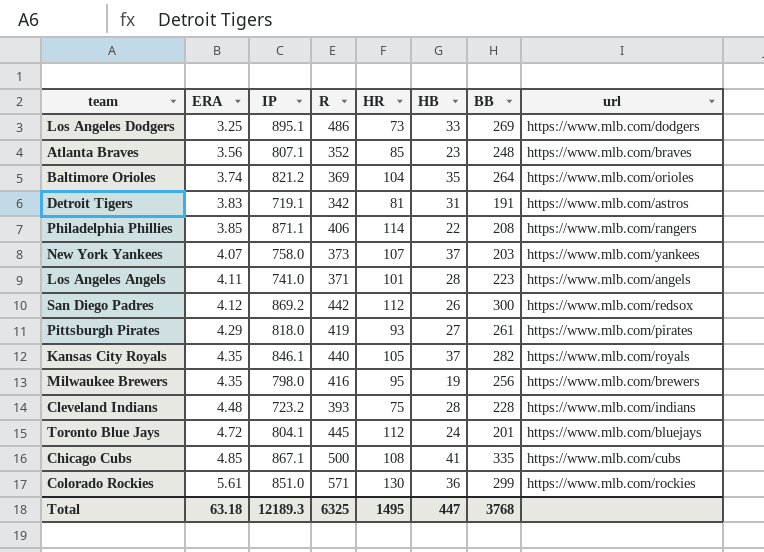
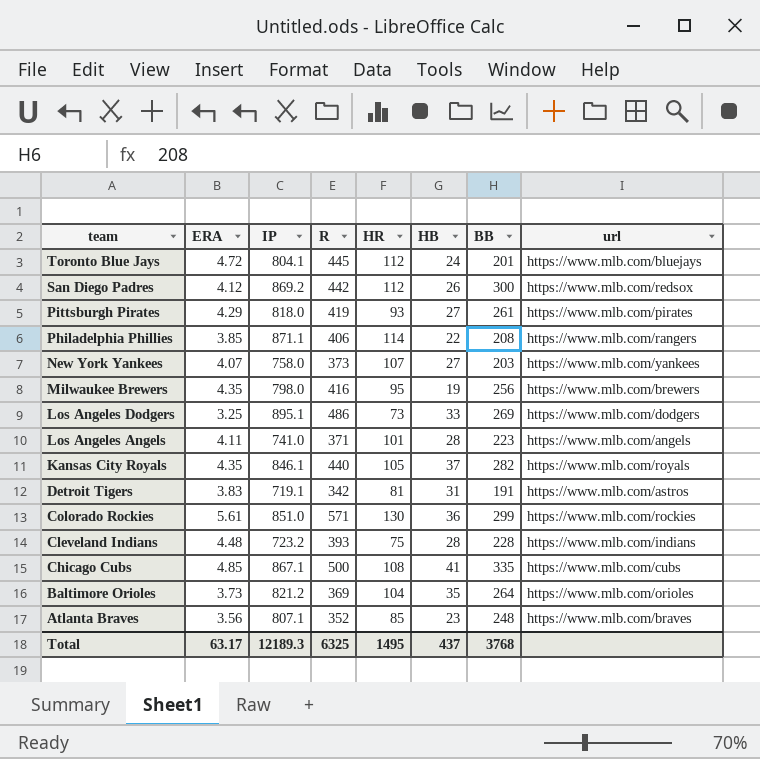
row order: ERA ascending -> team descending
New York Yankees | HB: 37 -> 27
Baltimore Orioles | ERA: 3.74 -> 3.73
Total | ERA: 63.18 -> 63.17
Total | HB: 447 -> 437

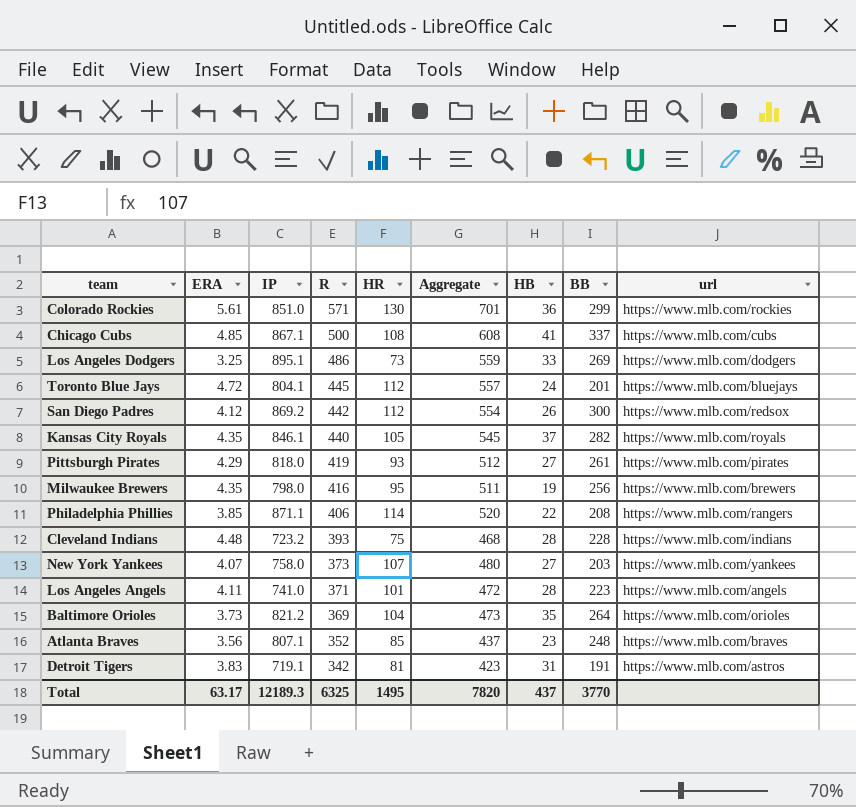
row order: team descending -> R descending
column Aggregate | formula: none -> [R] + [HR]
Chicago Cubs | BB: 335 -> 337
Total | BB: 3768 -> 3770

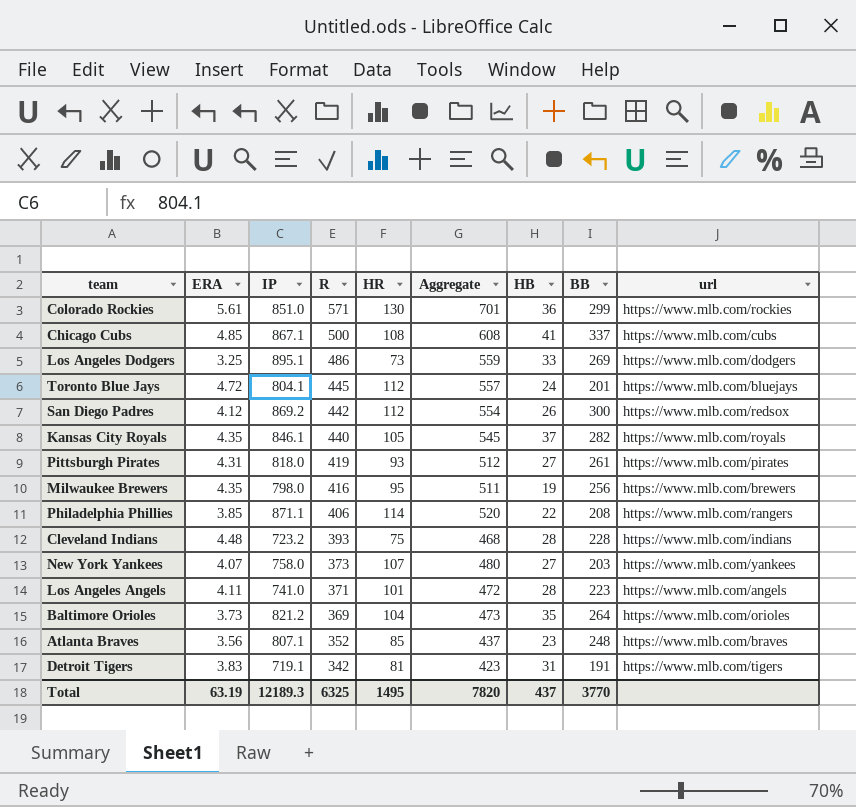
Pittsburgh Pirates | ERA: 4.29 -> 4.31
Detroit Tigers | url: https://www.mlb.com/astros -> https://www.mlb.com/tigers
Total | ERA: 63.17 -> 63.19

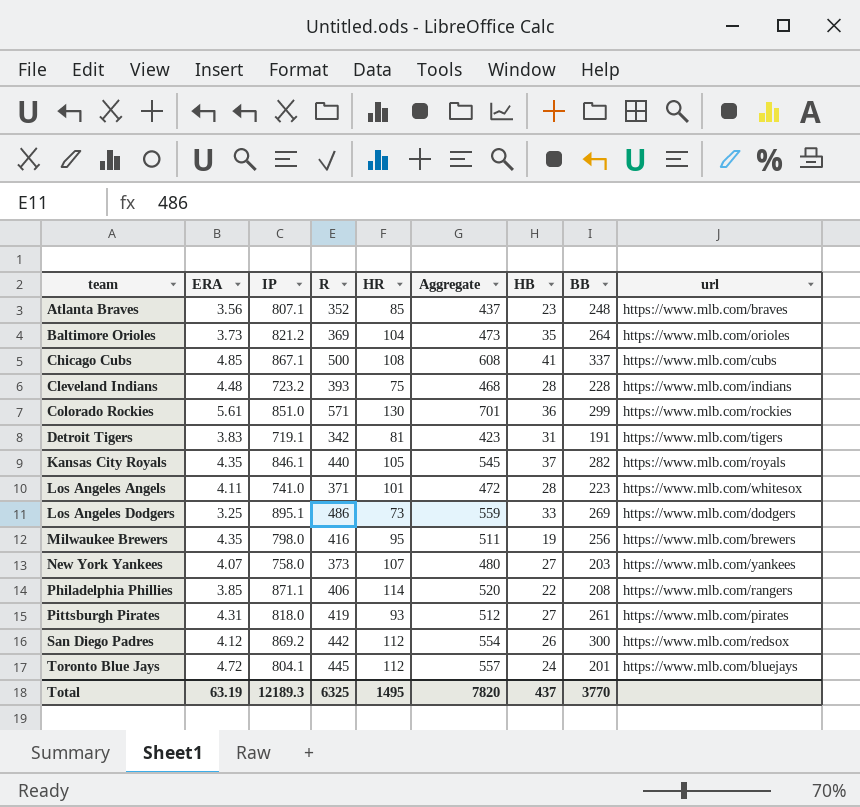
row order: R descending -> team ascending
Los Angeles Angels | url: https://www.mlb.com/angels -> https://www.mlb.com/whitesox

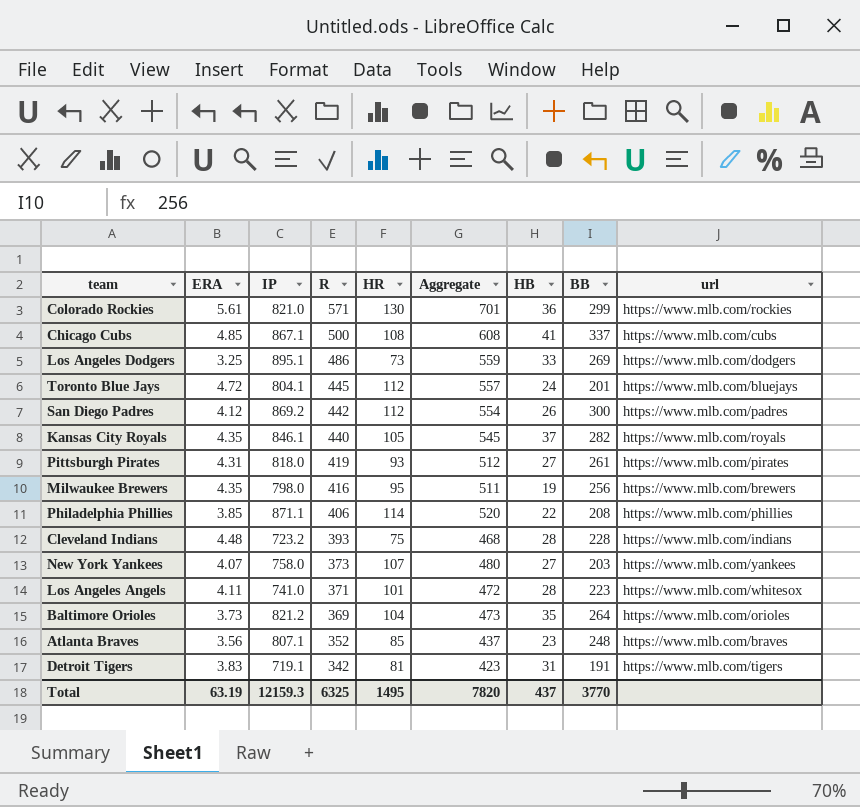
row order: team ascending -> R descending
Colorado Rockies | IP: 851.0 -> 821.0
San Diego Padres | url: https://www.mlb.com/redsox -> https://www.mlb.com/padres
Philadelphia Phillies | url: https://www.mlb.com/rangers -> https://www.mlb.com/phillies
Total | IP: 12189.3 -> 12159.3

